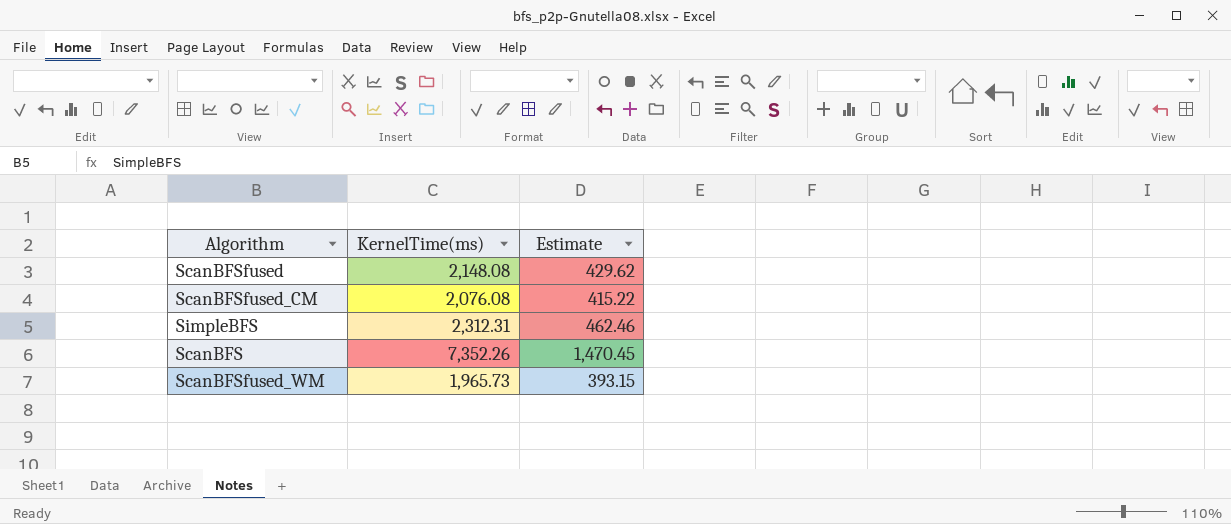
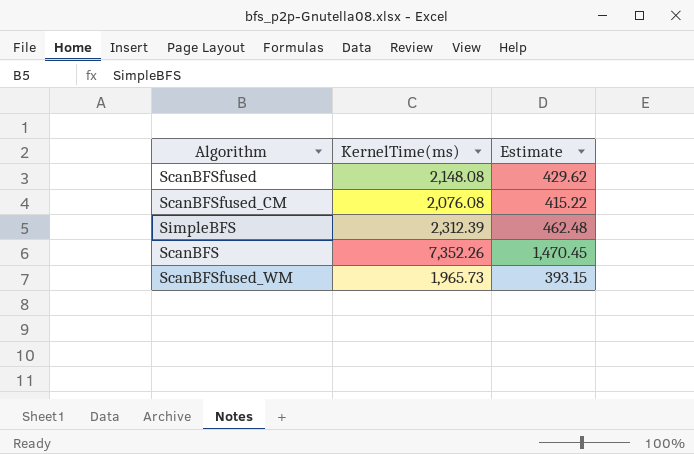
SimpleBFS | KernelTime(ms): 2,312.31 -> 2,312.39
SimpleBFS | Estimate: 462.46 -> 462.48

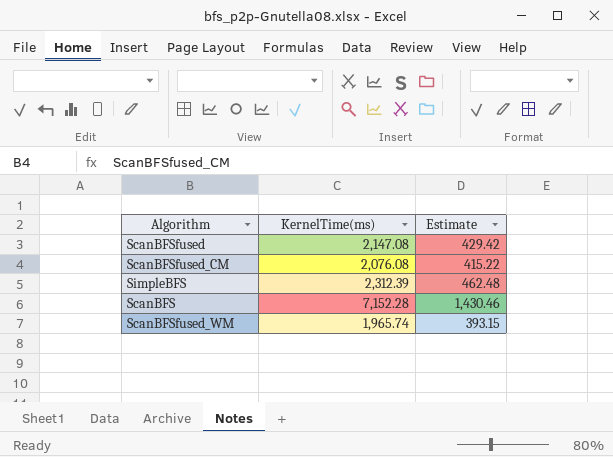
ScanBFSfused | KernelTime(ms): 2,148.08 -> 2,147.08
ScanBFSfused | Estimate: 429.62 -> 429.42
ScanBFS | KernelTime(ms): 7,352.26 -> 7,152.28
ScanBFS | Estimate: 1,470.45 -> 1,430.46
ScanBFSfused_WM | KernelTime(ms): 1,965.73 -> 1,965.74

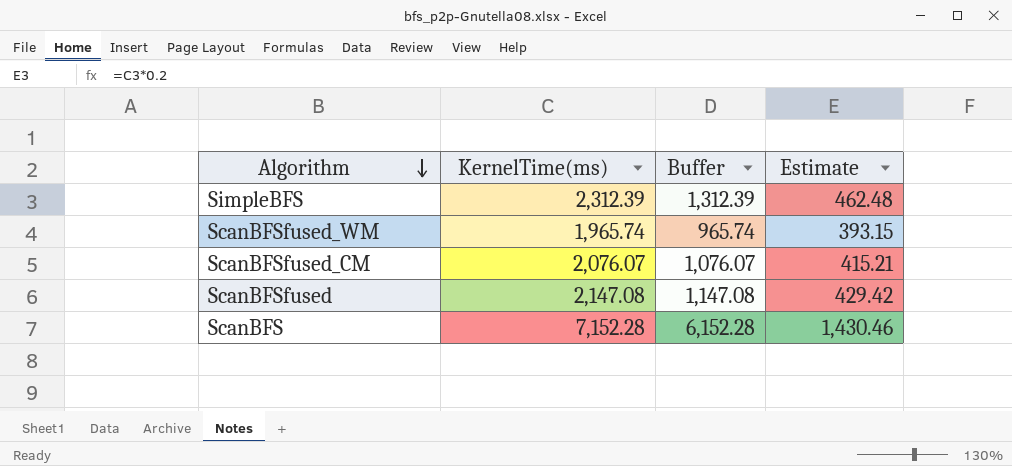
row order: none -> Algorithm descending
column Buffer | formula: none -> [KernelTime(ms)] - 1000
ScanBFSfused_CM | KernelTime(ms): 2,076.08 -> 2,076.07
ScanBFSfused_CM | Estimate: 415.22 -> 415.21

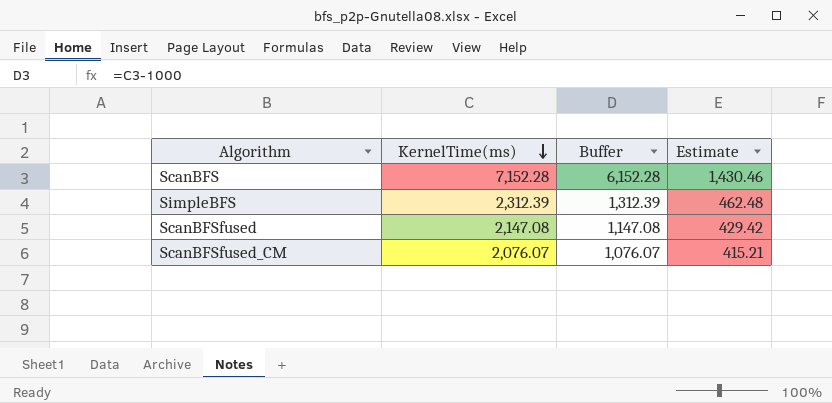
row order: Algorithm descending -> KernelTime(ms) descending
row ScanBFSfused_WM: 1,965.74 | 965.74 | 393.15 -> none

